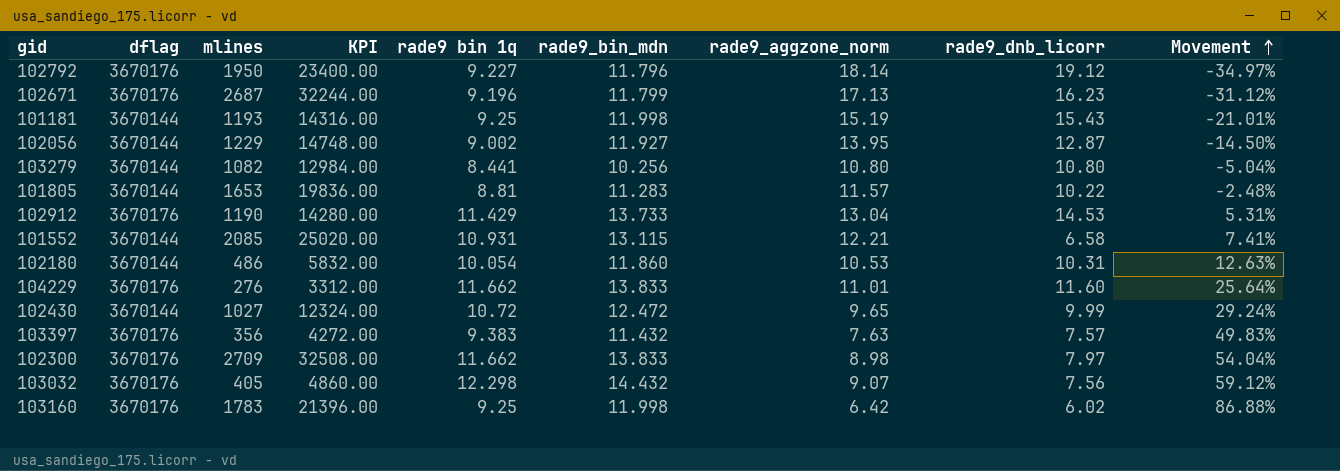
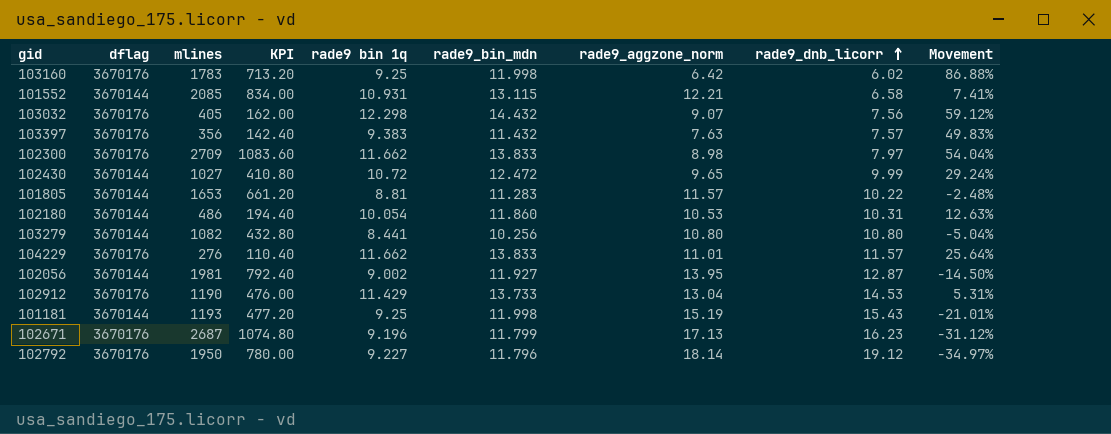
row order: Movement ascending -> rade9_dnb_licorr ascending
column KPI | formula: [mlines] * 12 -> [mlines] * 0.4
104229 | rade9_dnb_licorr: 11.60 -> 11.57
102056 | mlines: 1229 -> 1981

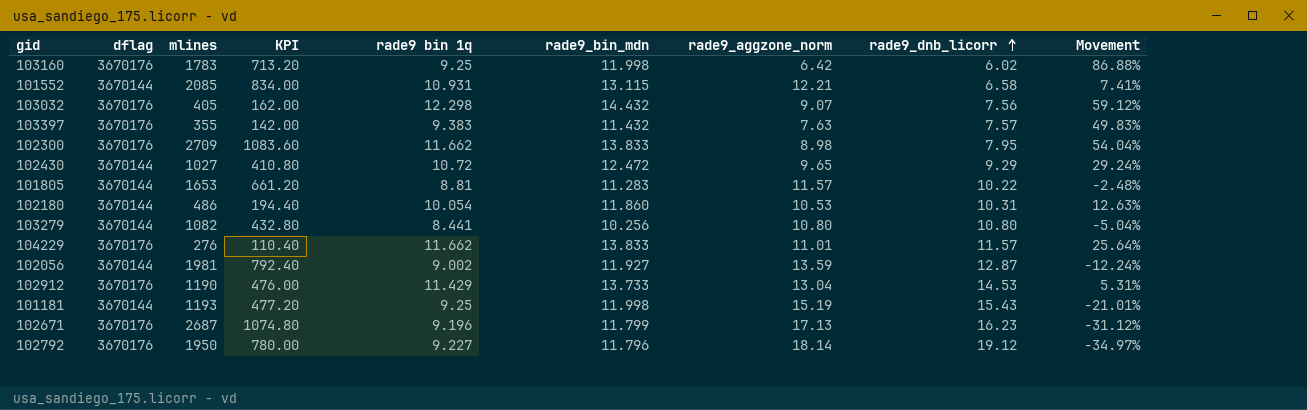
103397 | mlines: 356 -> 355
103397 | KPI: 142.40 -> 142.00
102300 | rade9_dnb_licorr: 7.97 -> 7.95
102430 | rade9_dnb_licorr: 9.99 -> 9.29
102056 | rade9_aggzone_norm: 13.95 -> 13.59
102056 | Movement: -14.50% -> -12.24%

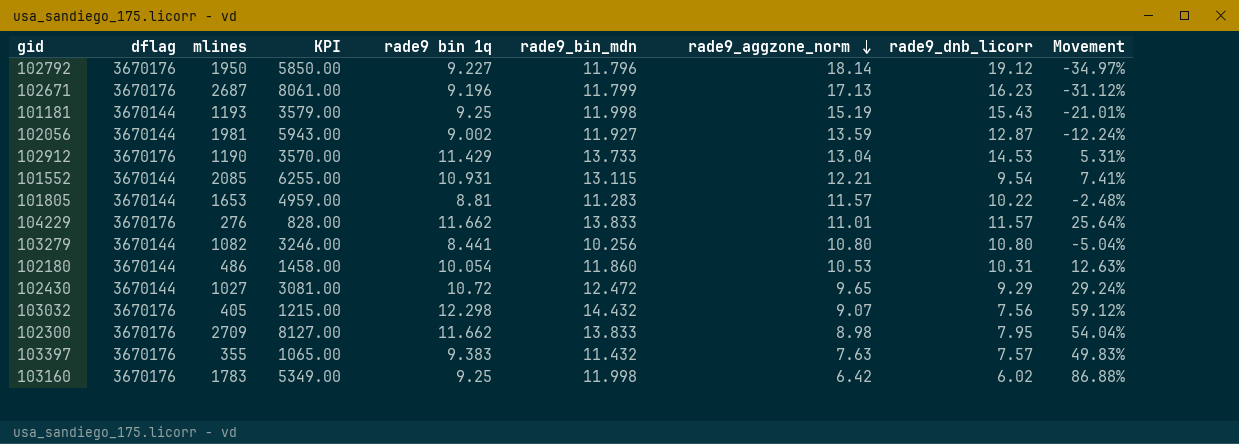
row order: rade9_dnb_licorr ascending -> rade9_aggzone_norm descending
column KPI | formula: [mlines] * 0.4 -> [mlines] * 3
101552 | rade9_dnb_licorr: 6.58 -> 9.54

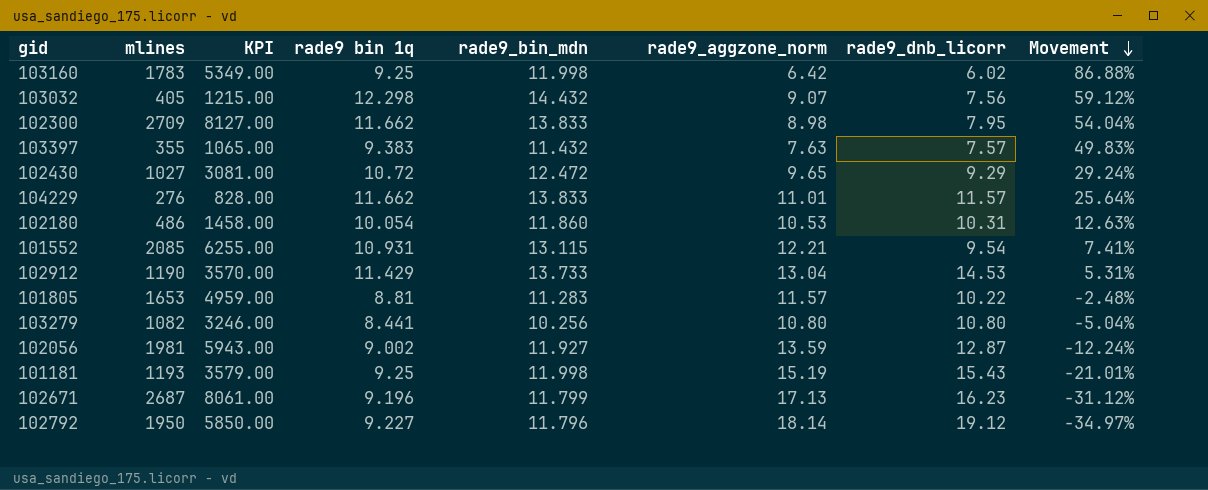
row order: rade9_aggzone_norm descending -> Movement descending
column dflag | position: 2 -> none

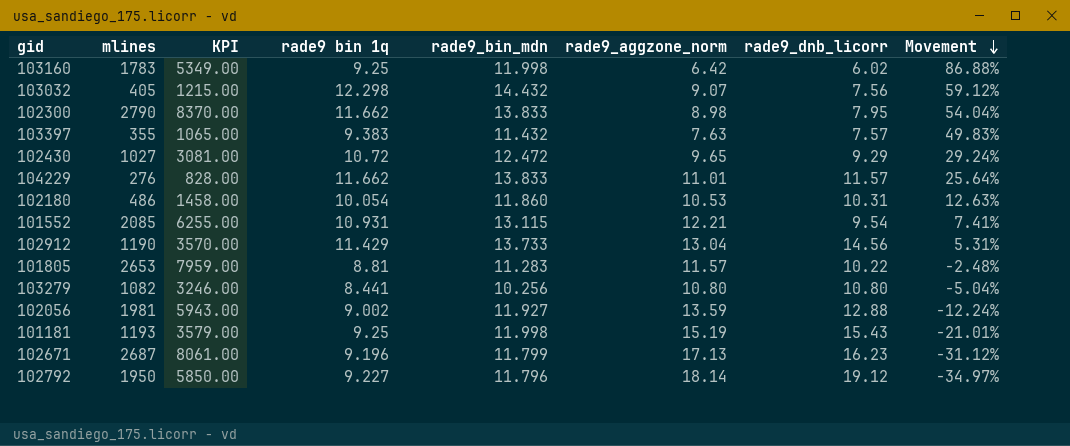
102300 | mlines: 2709 -> 2790
102300 | KPI: 8127.00 -> 8370.00
102912 | rade9_dnb_licorr: 14.53 -> 14.56
101805 | mlines: 1653 -> 2653
101805 | KPI: 4959.00 -> 7959.00
102056 | rade9_dnb_licorr: 12.87 -> 12.88

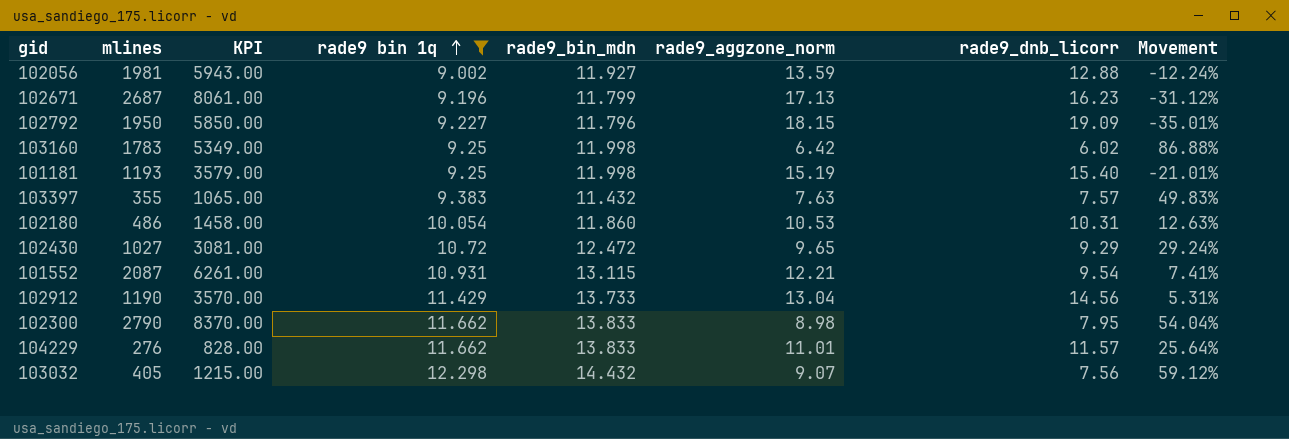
filter: none -> rade9 bin 1q >= 9.002
row order: Movement descending -> rade9 bin 1q ascending
102792 | rade9_aggzone_norm: 18.14 -> 18.15
102792 | rade9_dnb_licorr: 19.12 -> 19.09
102792 | Movement: -34.97% -> -35.01%
101181 | rade9_dnb_licorr: 15.43 -> 15.40
101552 | mlines: 2085 -> 2087
101552 | KPI: 6255.00 -> 6261.00

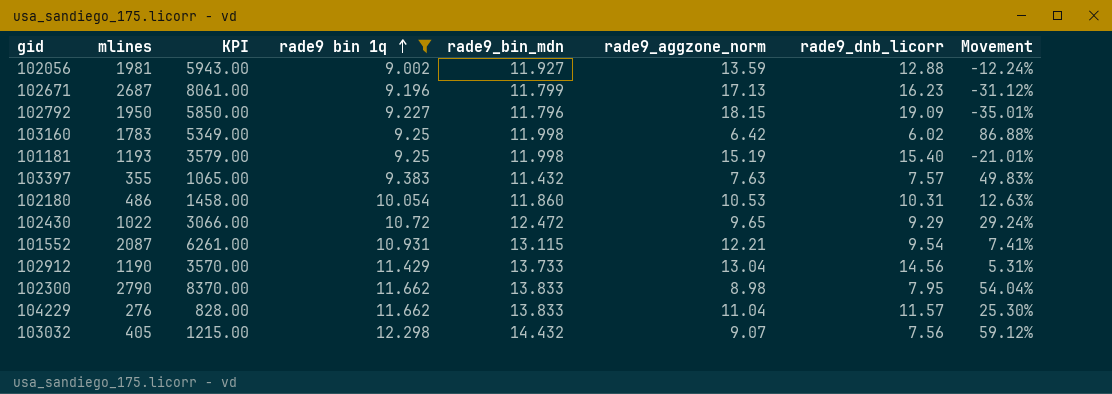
102430 | mlines: 1027 -> 1022
102430 | KPI: 3081.00 -> 3066.00
104229 | rade9_aggzone_norm: 11.01 -> 11.04
104229 | Movement: 25.64% -> 25.30%

